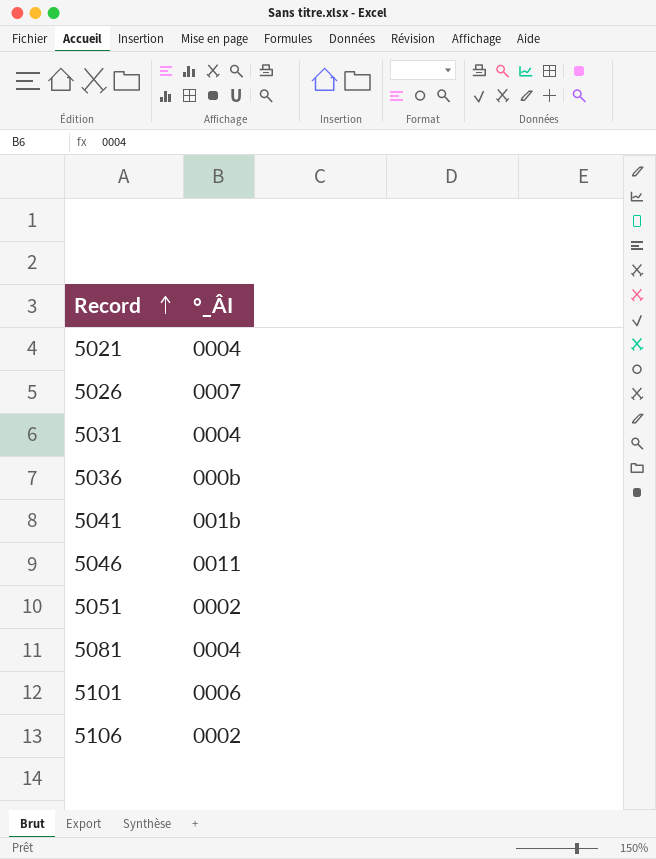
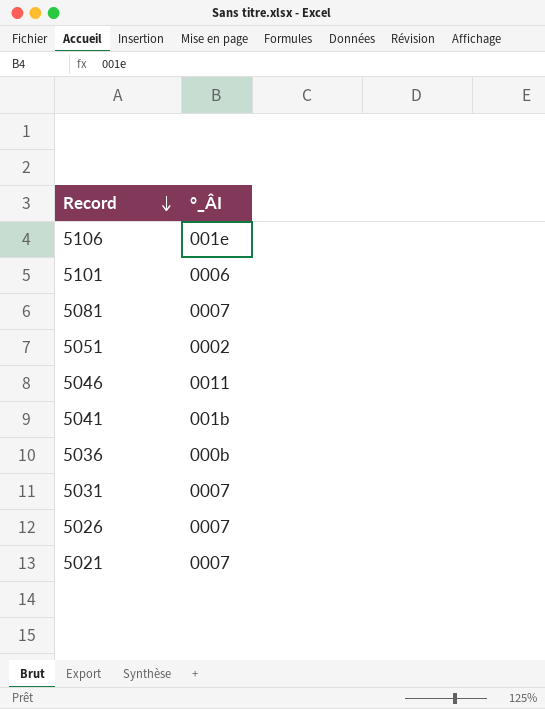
row order: Record ascending -> Record descending
5106 | °_ÂI: 0002 -> 001e
5081 | °_ÂI: 0004 -> 0007
5031 | °_ÂI: 0004 -> 0007
5021 | °_ÂI: 0004 -> 0007

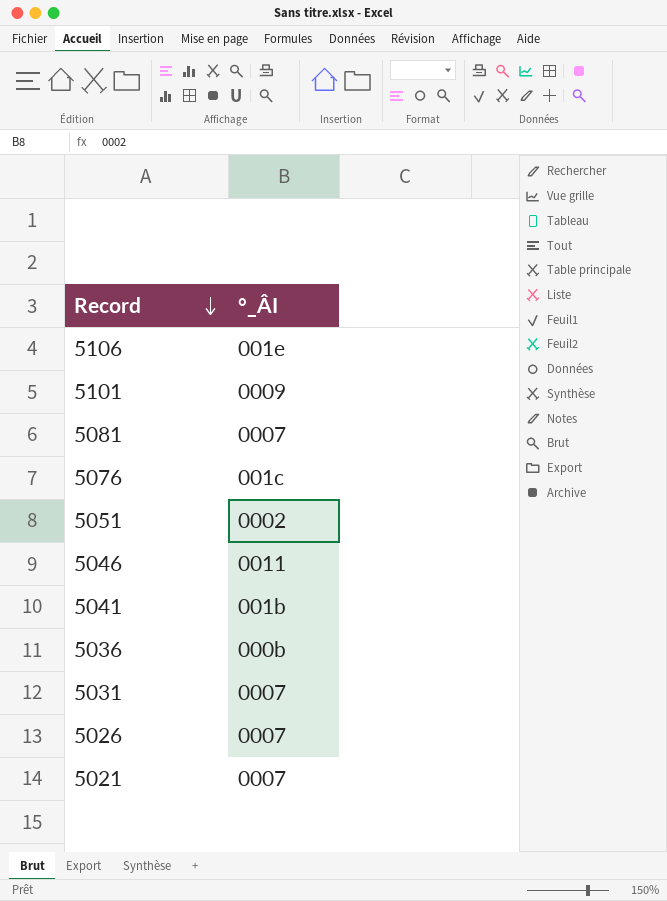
5101 | °_ÂI: 0006 -> 0009
row 5076: none -> 001c

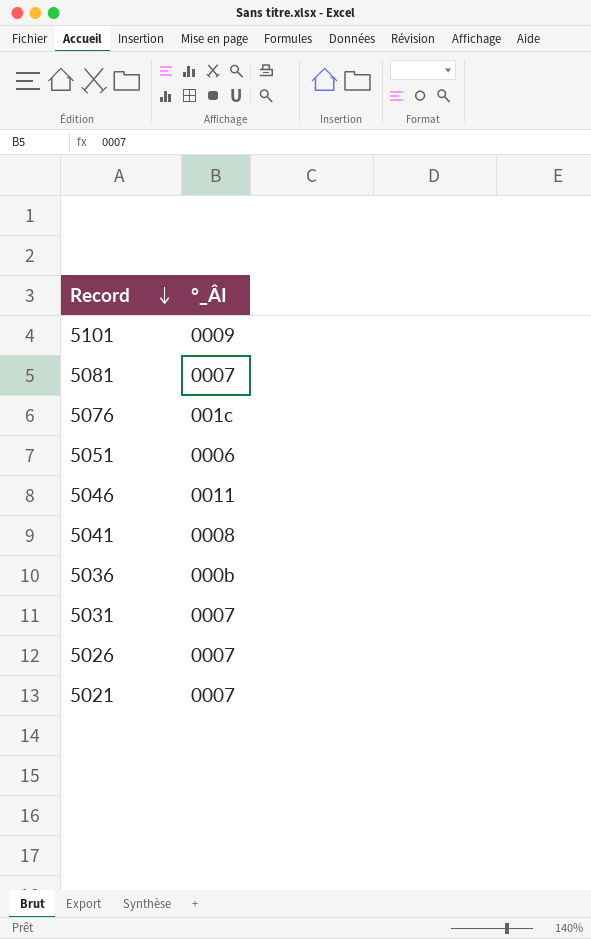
row 5106: 001e -> none
5051 | °_ÂI: 0002 -> 0006
5041 | °_ÂI: 001b -> 0008

